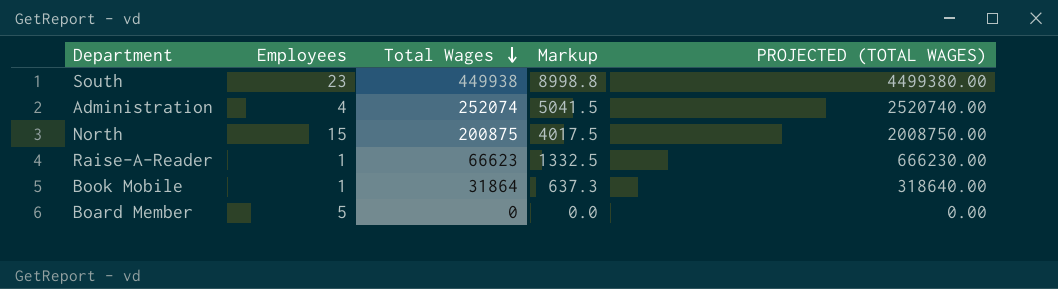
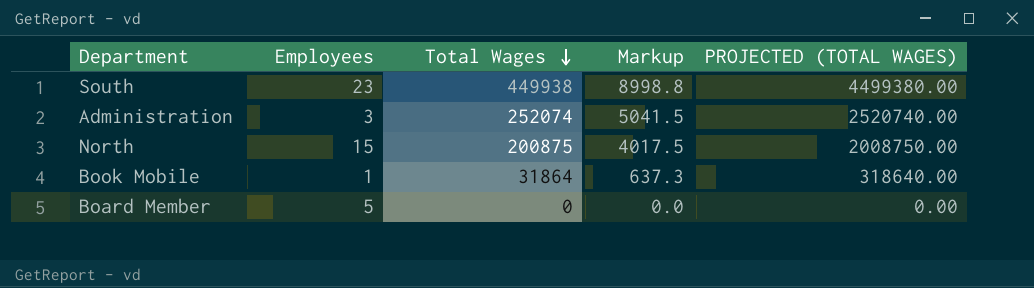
row Raise-A-Reader: 1 | 66623 | 1332.5 | 666230.00 -> none
Administration | Employees: 4 -> 3

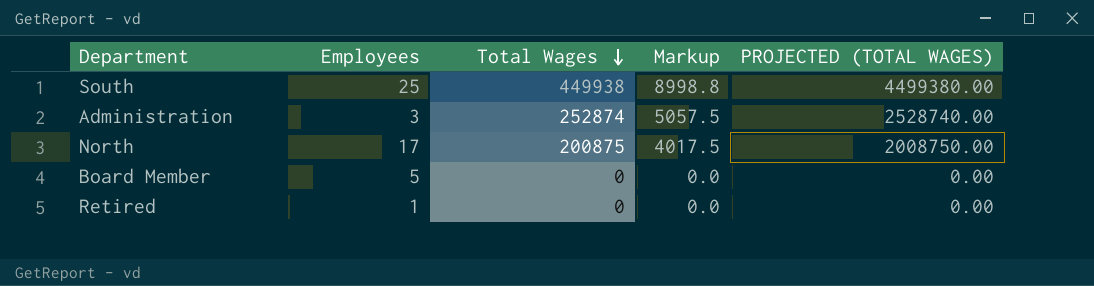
row Book Mobile: 1 | 31864 | 637.3 | 318640.00 -> none
South | Employees: 23 -> 25
Administration | Total Wages: 252074 -> 252874
Administration | Markup: 5041.5 -> 5057.5
Administration | PROJECTED (TOTAL WAGES): 2520740.00 -> 2528740.00
North | Employees: 15 -> 17
row Retired: none -> 1 | 0 | 0.0 | 0.00

